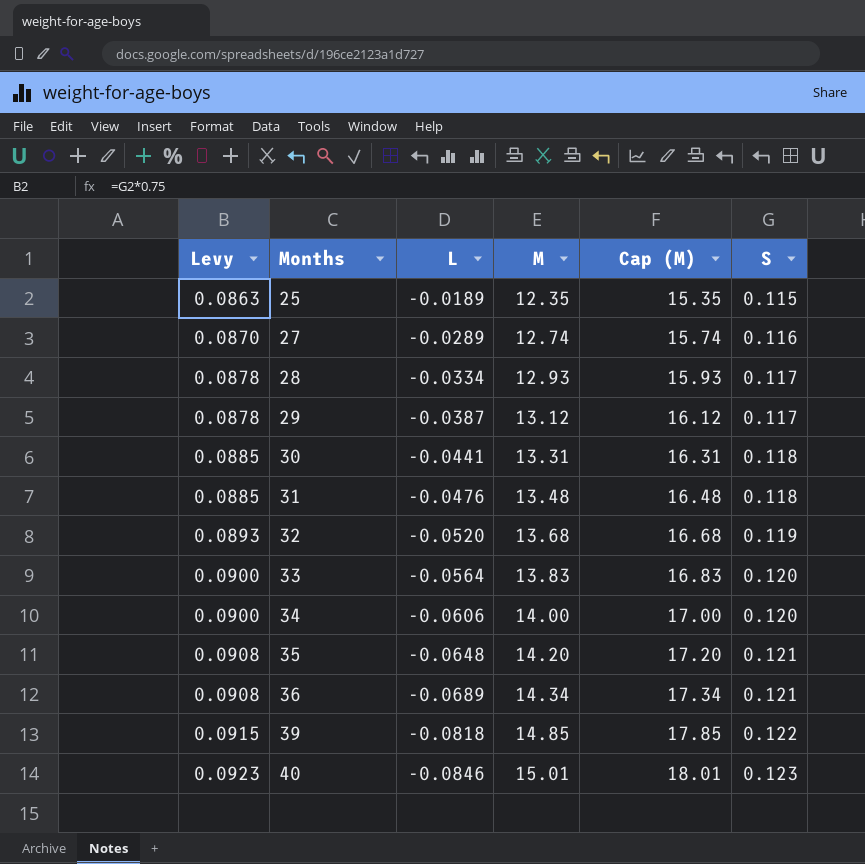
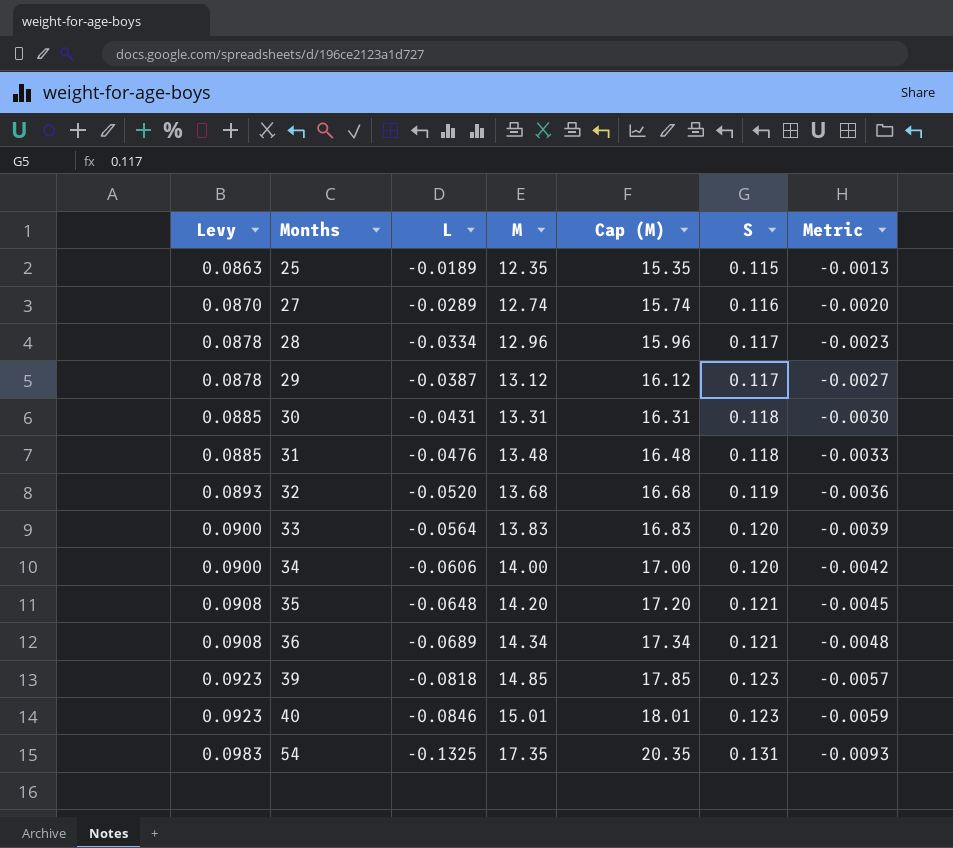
column Metric | formula: none -> [L] * 0.07
28 | M: 12.93 -> 12.96
28 | Cap (M): 15.93 -> 15.96
30 | L: -0.0441 -> -0.0431
39 | Levy: 0.0915 -> 0.0923
39 | S: 0.122 -> 0.123
row 54: none -> 0.0983 | -0.1325 | 17.35 | 20.35 | 0.131 | -0.0093

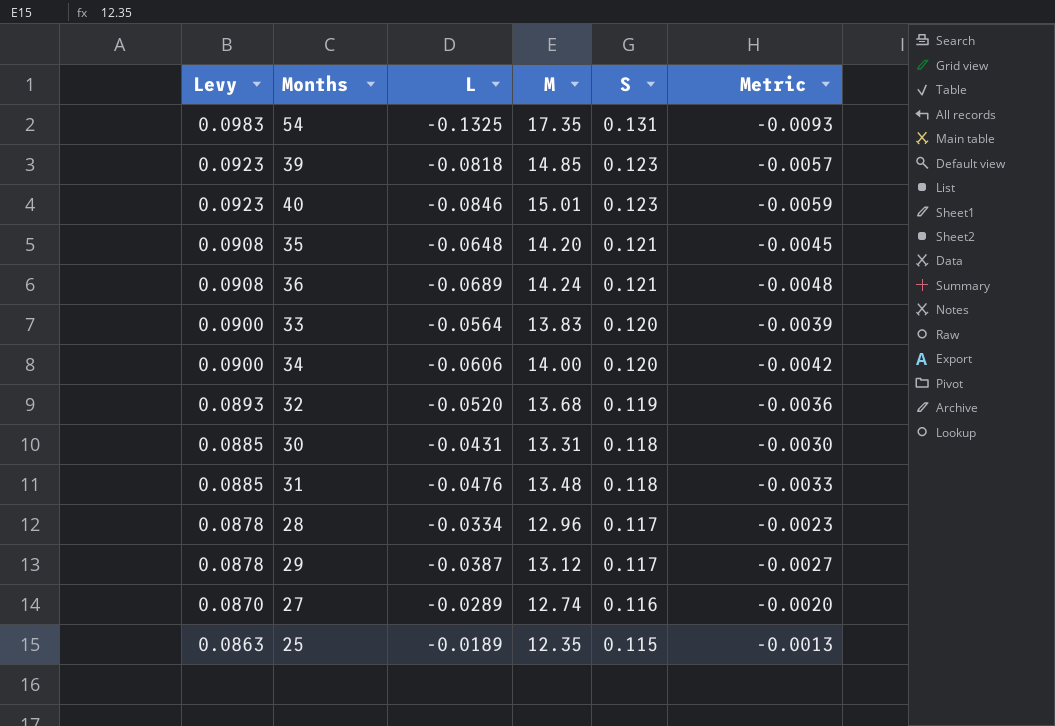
row order: Levy ascending -> Levy descending
column Cap (M) | formula: [M] + 3 -> none
36 | M: 14.34 -> 14.24

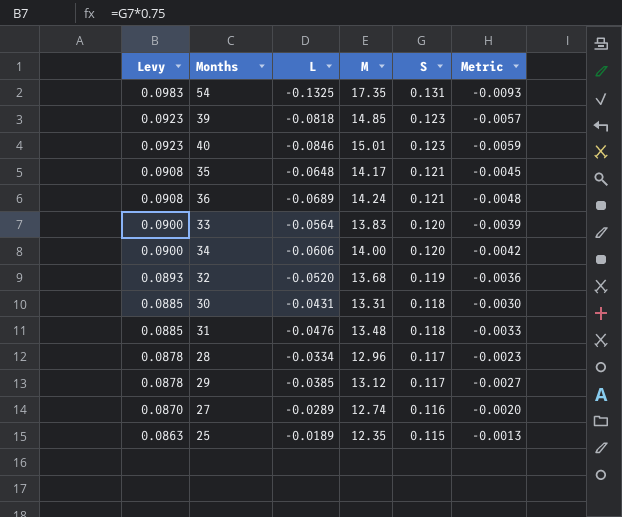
35 | M: 14.20 -> 14.17
29 | L: -0.0387 -> -0.0385

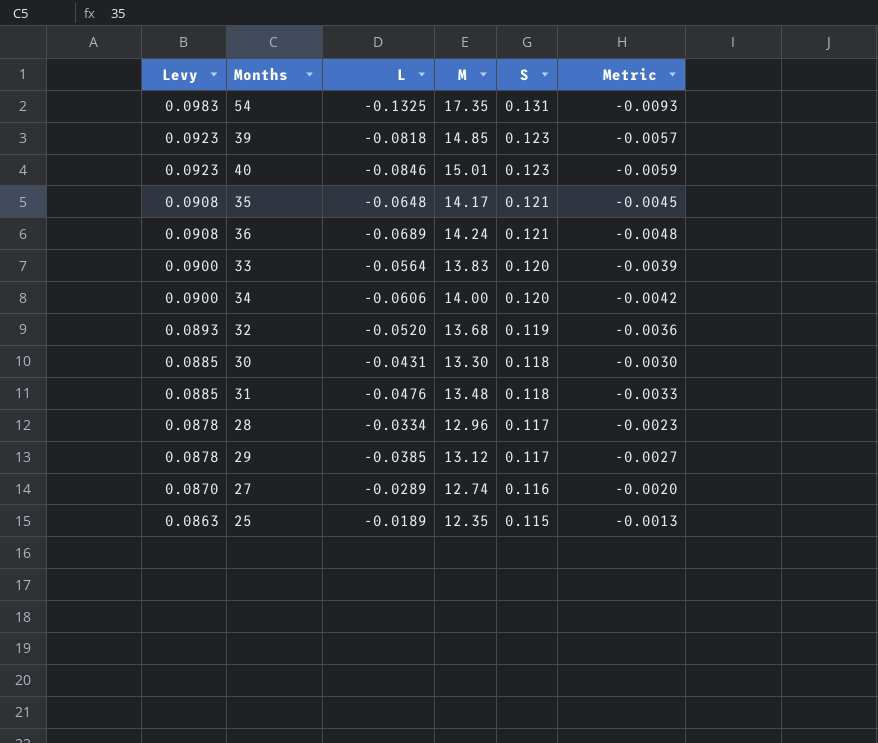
30 | M: 13.31 -> 13.30

